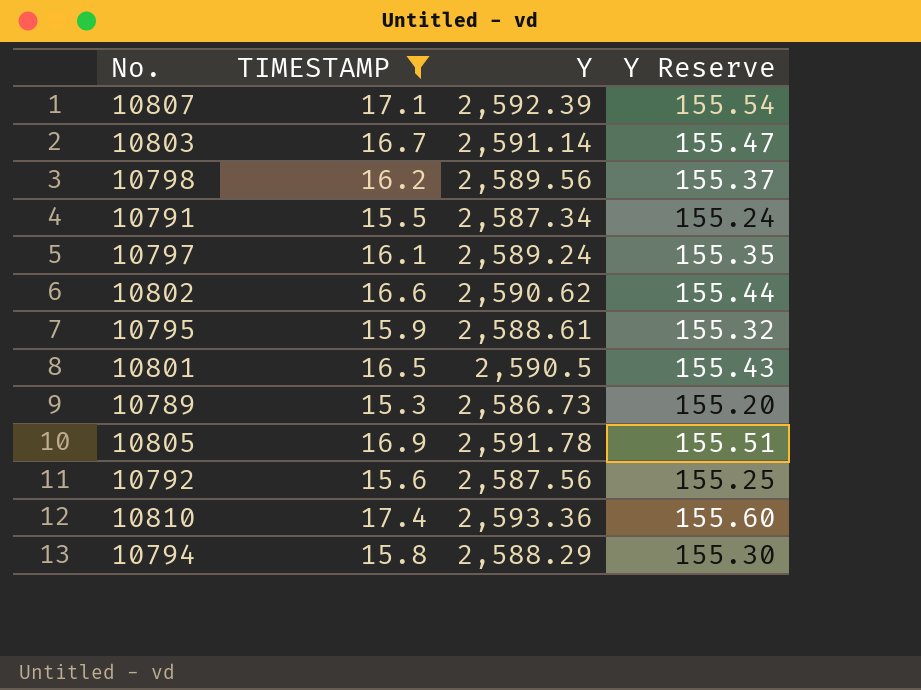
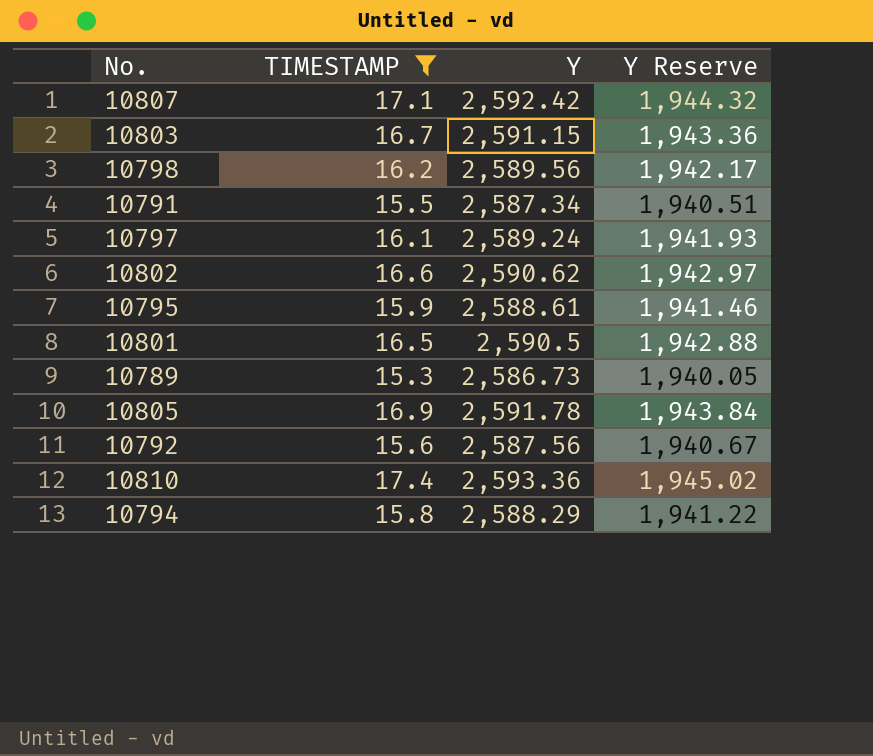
column Y Reserve | formula: [Y] * 0.06 -> [Y] * 0.75
10807 | Y: 2,592.39 -> 2,592.42
10803 | Y: 2,591.14 -> 2,591.15

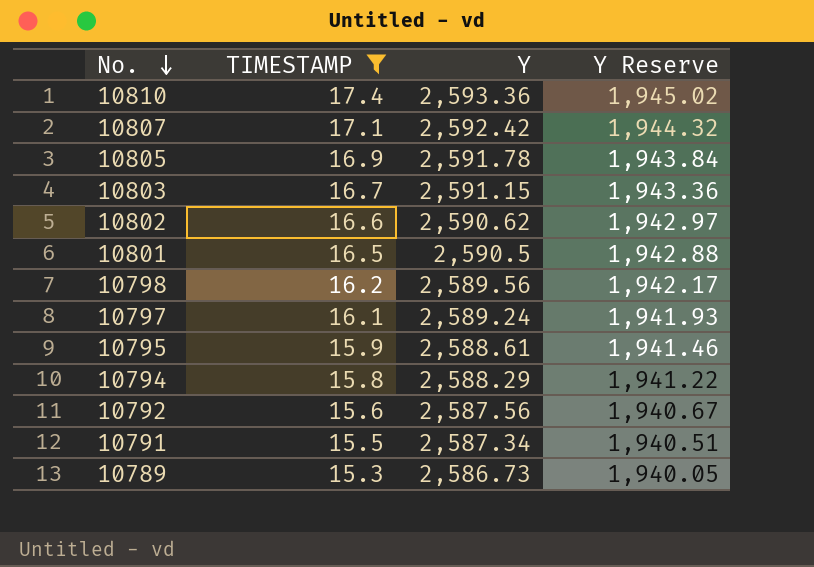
row order: none -> No. descending

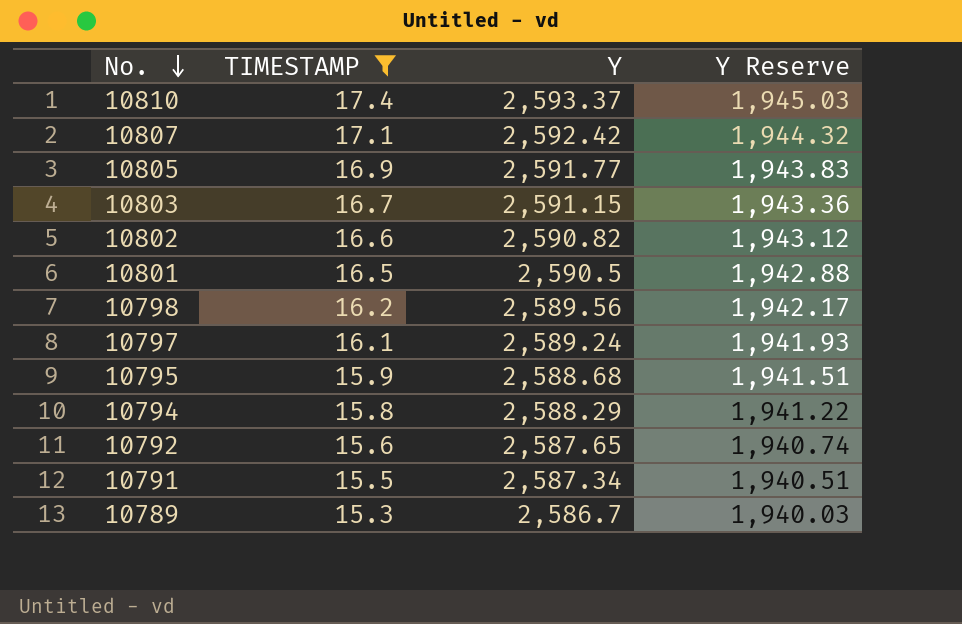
10810 | Y: 2,593.36 -> 2,593.37
10810 | Y Reserve: 1,945.02 -> 1,945.03
10805 | Y: 2,591.78 -> 2,591.77
10805 | Y Reserve: 1,943.84 -> 1,943.83
10802 | Y: 2,590.62 -> 2,590.82
10802 | Y Reserve: 1,942.97 -> 1,943.12
10795 | Y: 2,588.61 -> 2,588.68
10795 | Y Reserve: 1,941.46 -> 1,941.51
10792 | Y: 2,587.56 -> 2,587.65
10792 | Y Reserve: 1,940.67 -> 1,940.74
10789 | Y: 2,586.73 -> 2,586.7
10789 | Y Reserve: 1,940.05 -> 1,940.03

